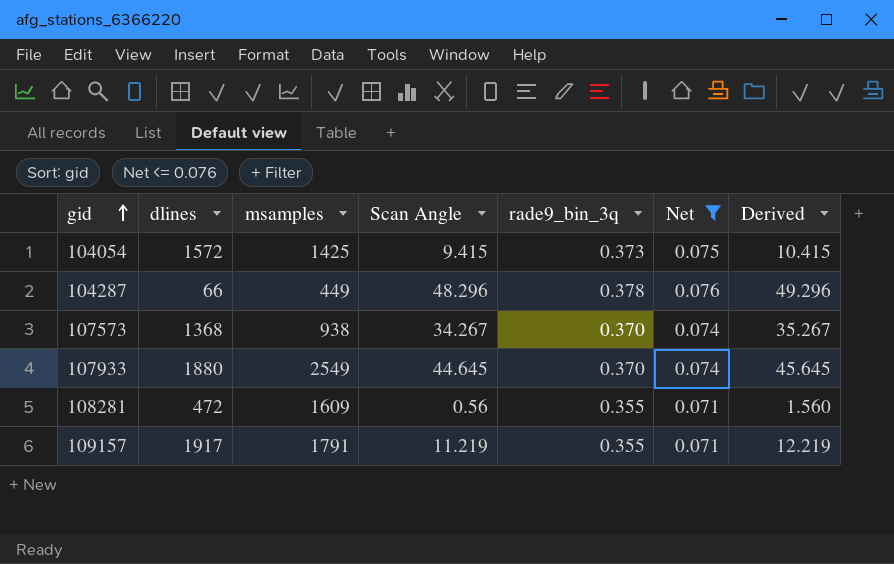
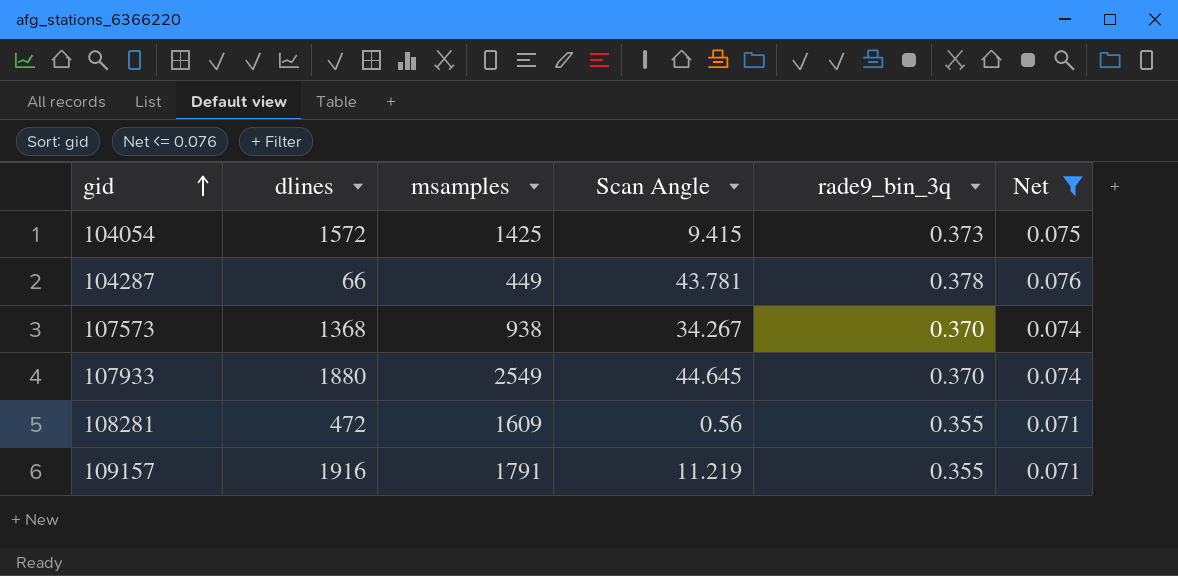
column Derived | formula: [Scan Angle] + 1 -> none
104287 | Scan Angle: 48.296 -> 43.781
109157 | dlines: 1917 -> 1916

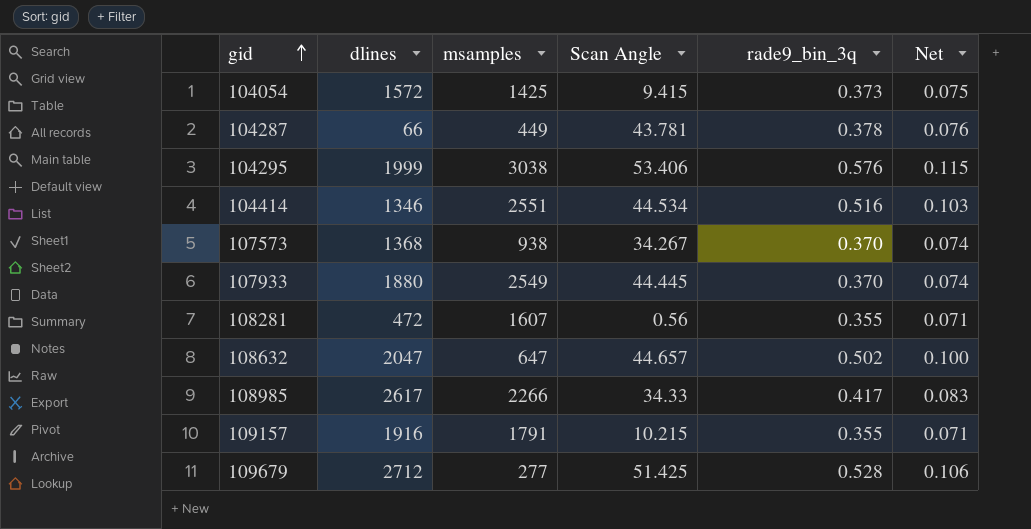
filter: Net <= 0.076 -> none
107933 | Scan Angle: 44.645 -> 44.445
108281 | msamples: 1609 -> 1607
109157 | Scan Angle: 11.219 -> 10.215

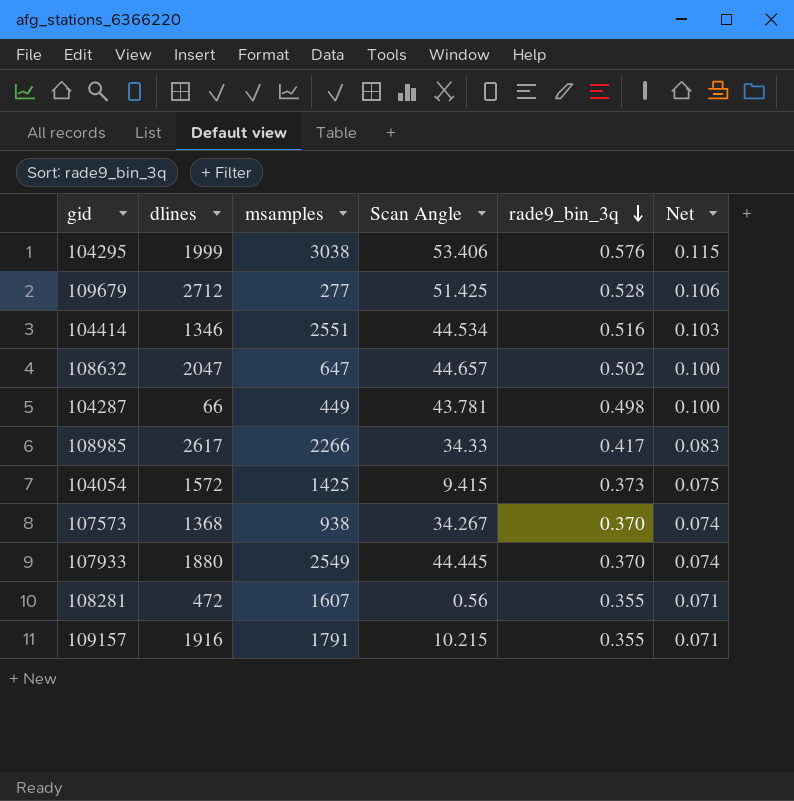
row order: gid ascending -> rade9_bin_3q descending
104287 | rade9_bin_3q: 0.378 -> 0.498
104287 | Net: 0.076 -> 0.100

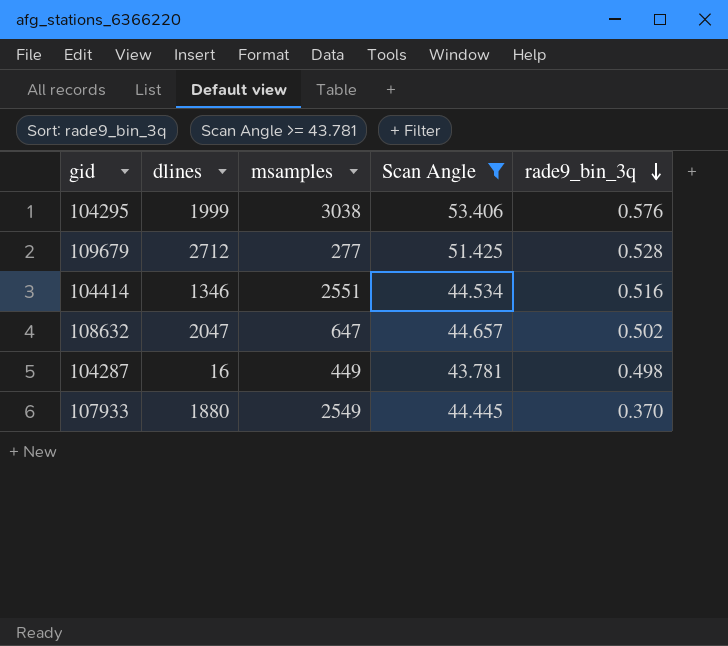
filter: none -> Scan Angle >= 43.781
column Net | formula: [rade9_bin_3q] * 0.2 -> none
104287 | dlines: 66 -> 16

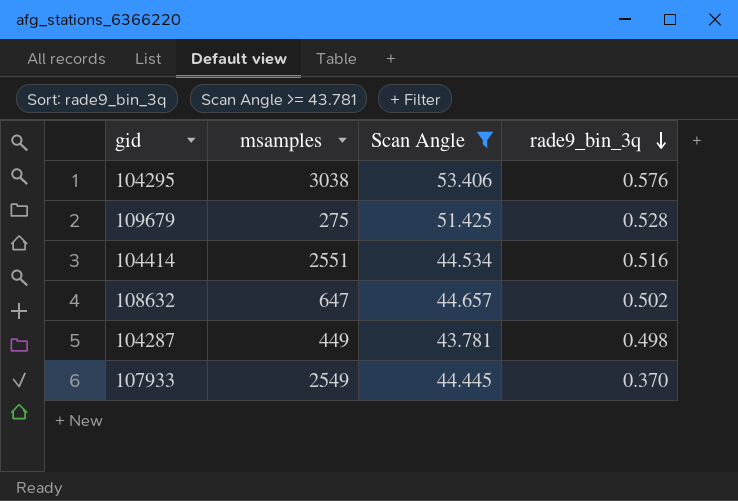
column dlines | position: 2 -> none
109679 | msamples: 277 -> 275

